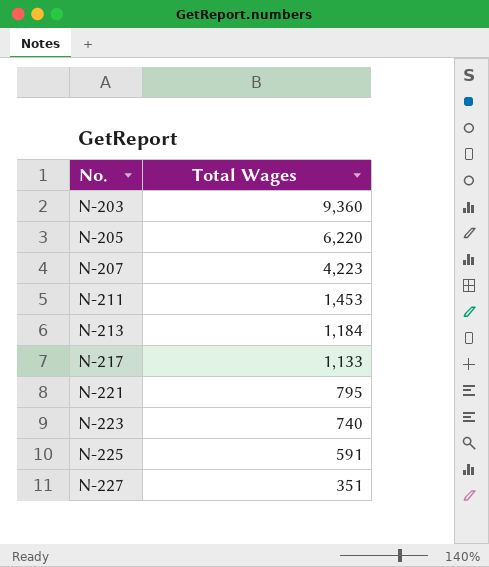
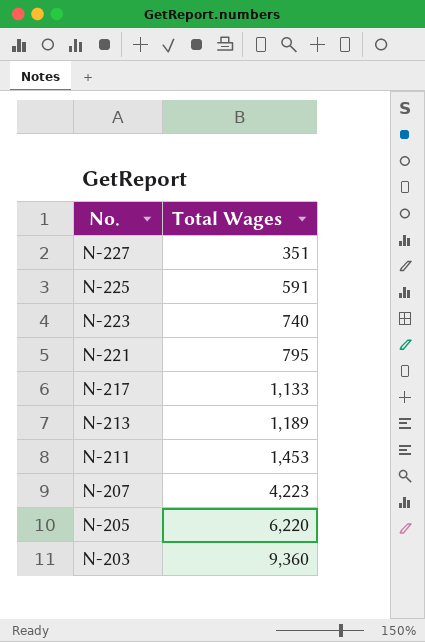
row order: No. ascending -> No. descending
N-213 | Total Wages: 1,184 -> 1,189

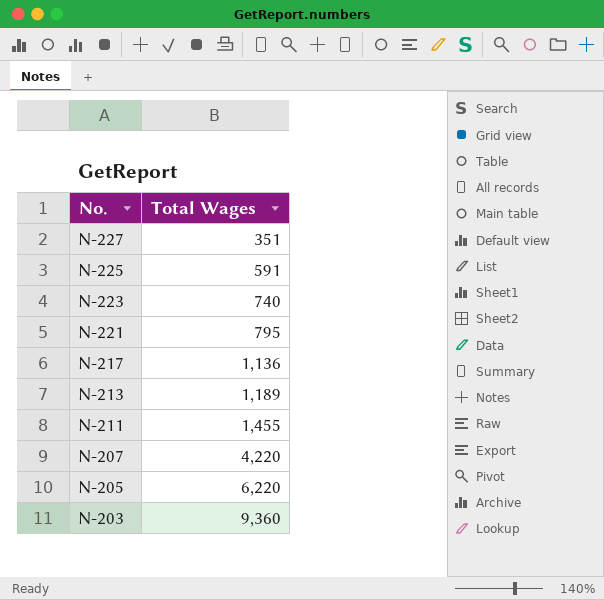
N-217 | Total Wages: 1,133 -> 1,136
N-211 | Total Wages: 1,453 -> 1,455
N-207 | Total Wages: 4,223 -> 4,220

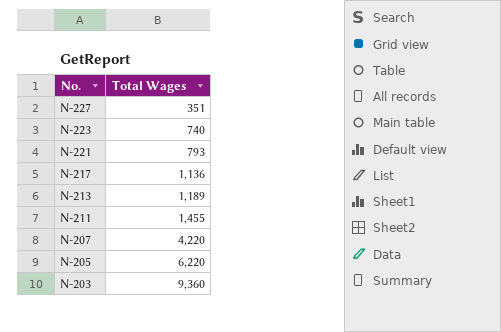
row N-225: 591 -> none
N-221 | Total Wages: 795 -> 793

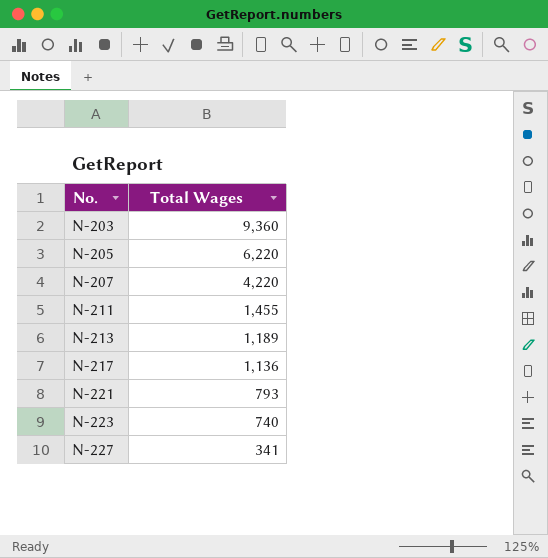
row order: No. descending -> No. ascending
N-227 | Total Wages: 351 -> 341

